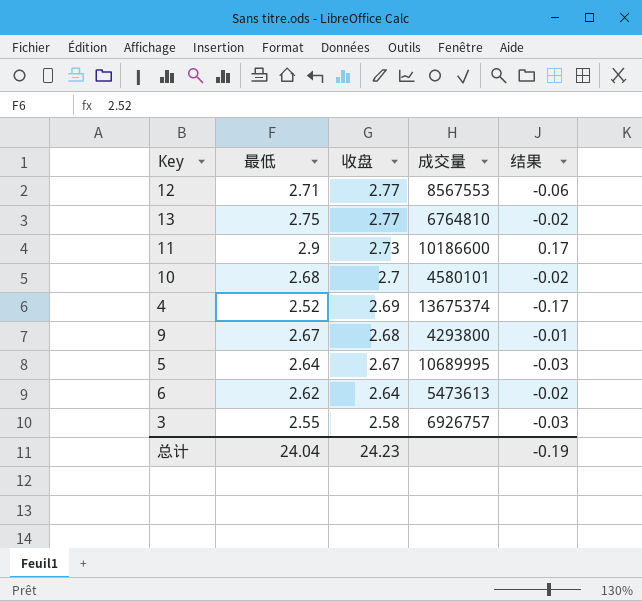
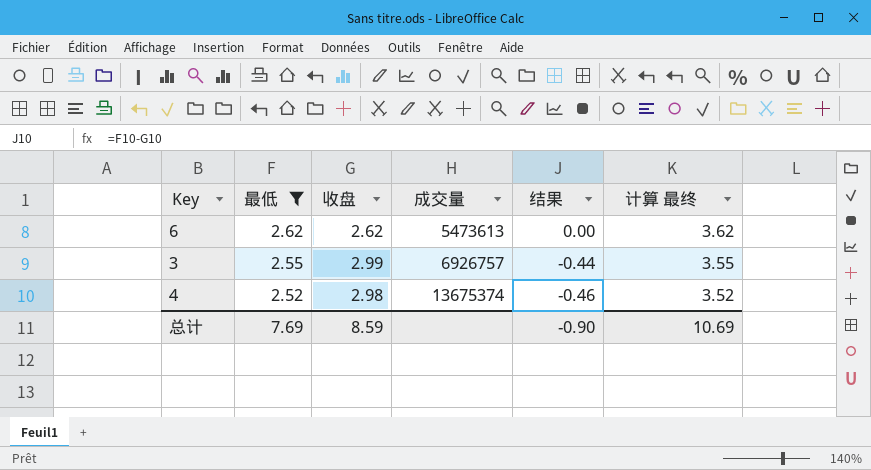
filter: none -> 最低 <= 2.62
row order: 收盘 descending -> 最低 descending
column 计算 最终 | formula: none -> [最低] + 1
6 | 收盘: 2.64 -> 2.62
6 | 结果: -0.02 -> 0.00
3 | 收盘: 2.58 -> 2.99
3 | 结果: -0.03 -> -0.44
4 | 收盘: 2.69 -> 2.98
4 | 结果: -0.17 -> -0.46
总计 | 最低: 24.04 -> 7.69
总计 | 收盘: 24.23 -> 8.59
总计 | 结果: -0.19 -> -0.90

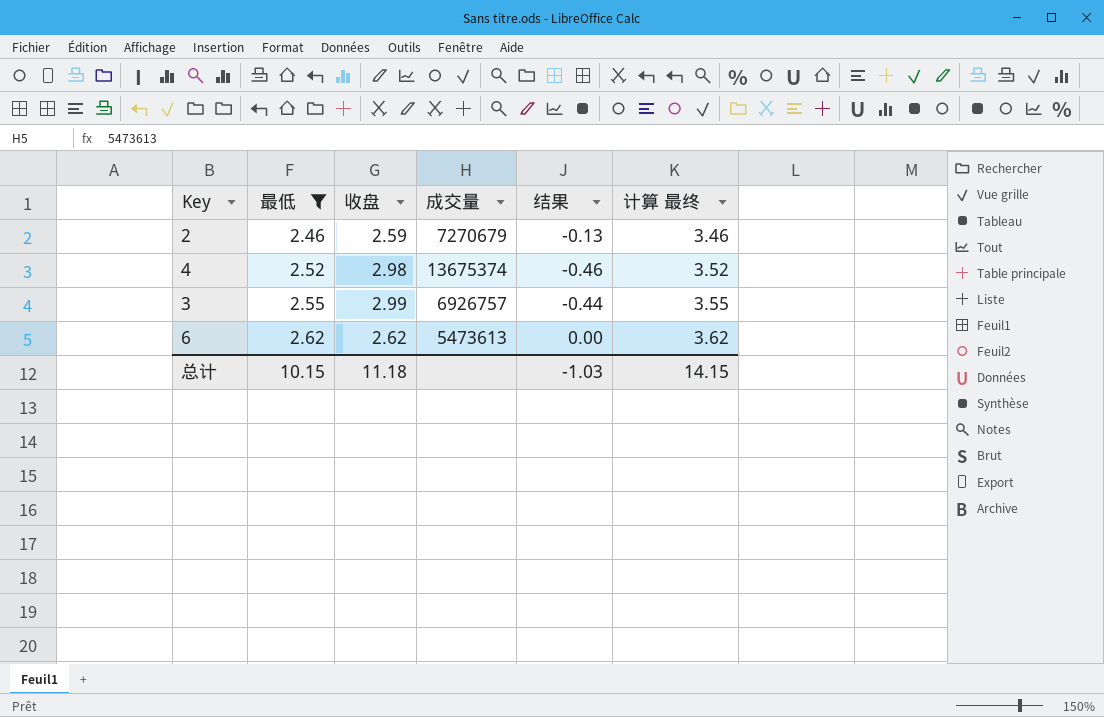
row order: 最低 descending -> 最低 ascending
row 2: none -> 2.46 | 2.59 | 7270679 | -0.13 | 3.46
总计 | 最低: 7.69 -> 10.15
总计 | 收盘: 8.59 -> 11.18
总计 | 结果: -0.90 -> -1.03
总计 | 计算 最终: 10.69 -> 14.15

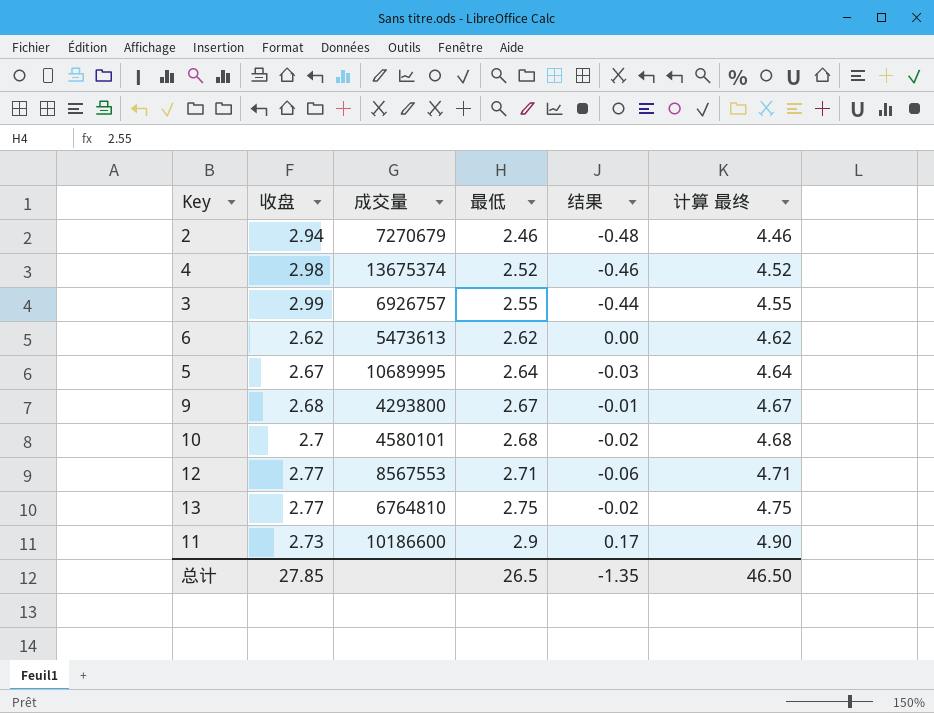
filter: 最低 <= 2.62 -> none
column 最低 | position: 2 -> 4
column 计算 最终 | formula: [最低] + 1 -> [最低] + 2
2 | 收盘: 2.59 -> 2.94
2 | 结果: -0.13 -> -0.48
总计 | 收盘: 11.18 -> 27.85
总计 | 最低: 10.15 -> 26.5
总计 | 结果: -1.03 -> -1.35
总计 | 计算 最终: 14.15 -> 46.50

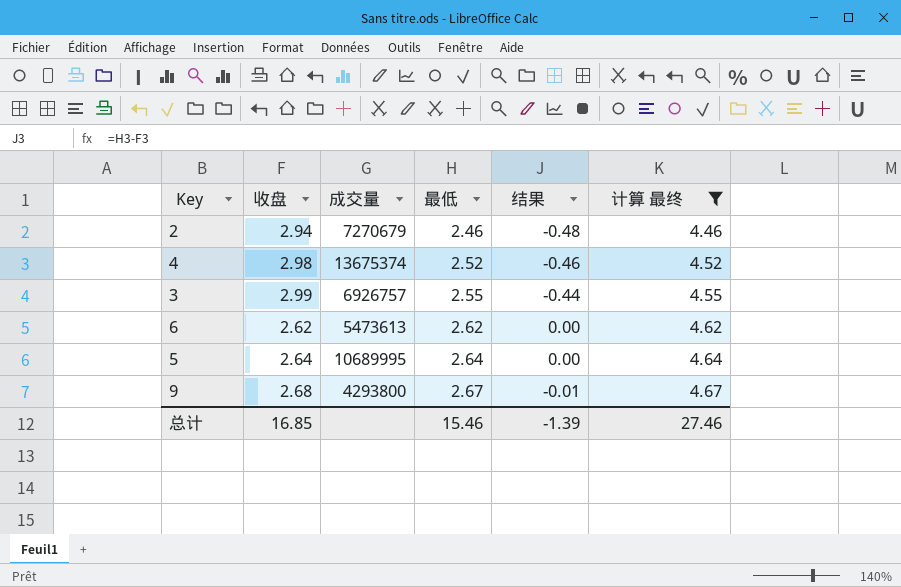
filter: none -> 计算 最终 <= 4.67
5 | 收盘: 2.67 -> 2.64
5 | 结果: -0.03 -> 0.00
总计 | 收盘: 27.85 -> 16.85
总计 | 最低: 26.5 -> 15.46
总计 | 结果: -1.35 -> -1.39
总计 | 计算 最终: 46.50 -> 27.46

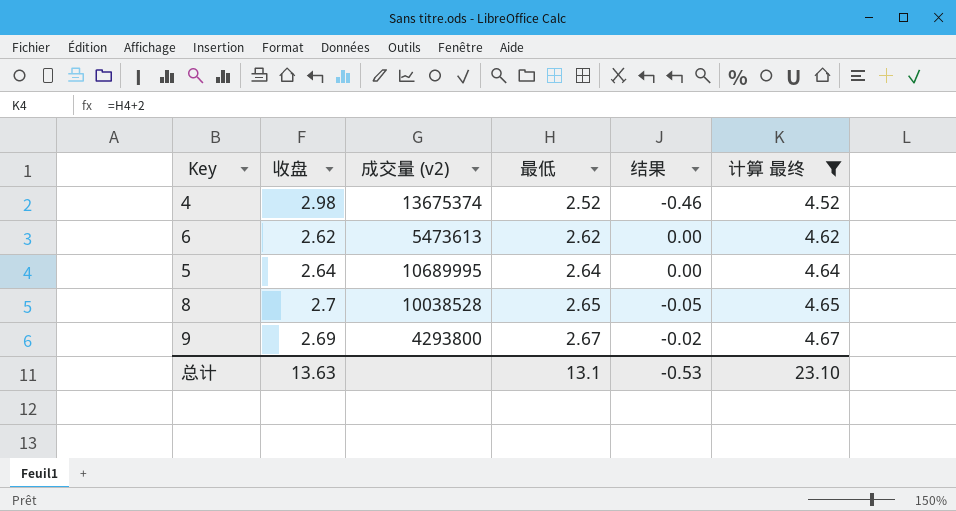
column name: 成交量 -> 成交量 (v2)
row 2: 2.94 | 7270679 | 2.46 | -0.48 | 4.46 -> none
row 3: 2.99 | 6926757 | 2.55 | -0.44 | 4.55 -> none
row 8: none -> 2.7 | 10038528 | 2.65 | -0.05 | 4.65
9 | 收盘: 2.68 -> 2.69
9 | 结果: -0.01 -> -0.02
总计 | 收盘: 16.85 -> 13.63
总计 | 最低: 15.46 -> 13.1
总计 | 结果: -1.39 -> -0.53
总计 | 计算 最终: 27.46 -> 23.10

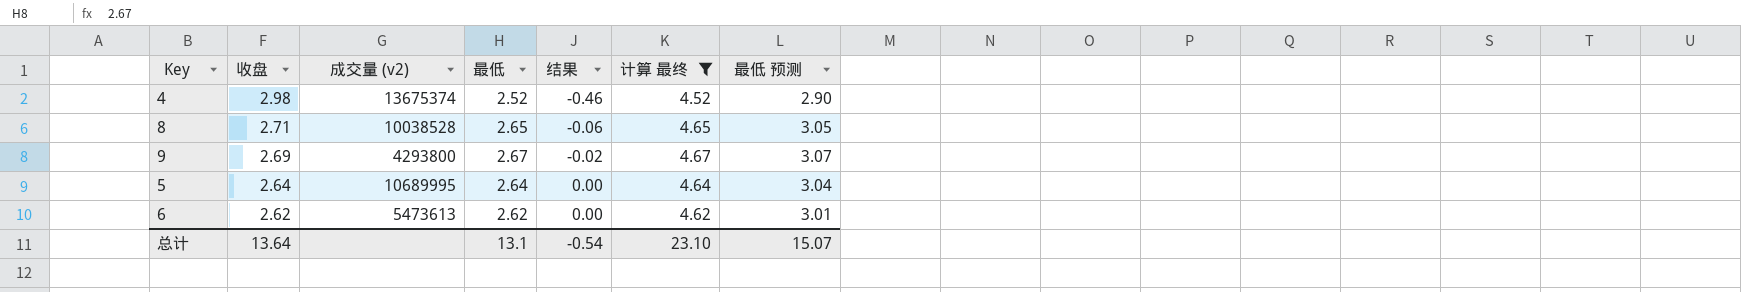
row order: 最低 ascending -> 收盘 descending
column 最低 预测 | formula: none -> [最低] * 1.15
8 | 收盘: 2.7 -> 2.71
8 | 结果: -0.05 -> -0.06
总计 | 收盘: 13.63 -> 13.64
总计 | 结果: -0.53 -> -0.54

